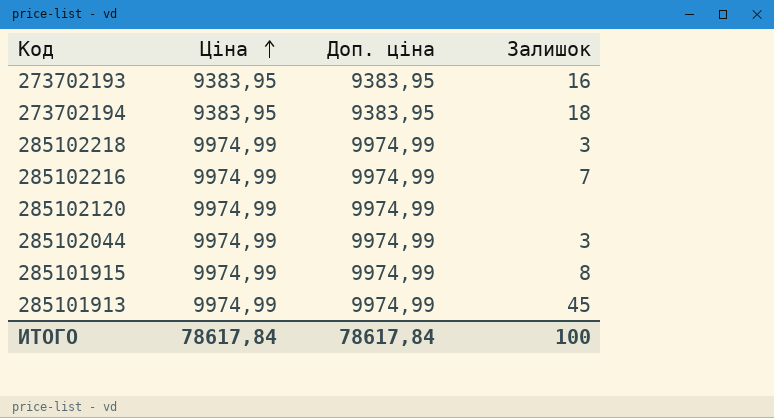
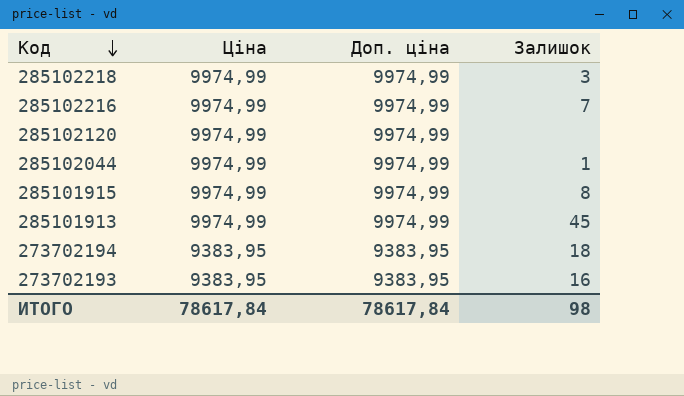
row order: Ціна ascending -> Код descending
285102044 | Залишок: 3 -> 1
ИТОГО | Залишок: 100 -> 98

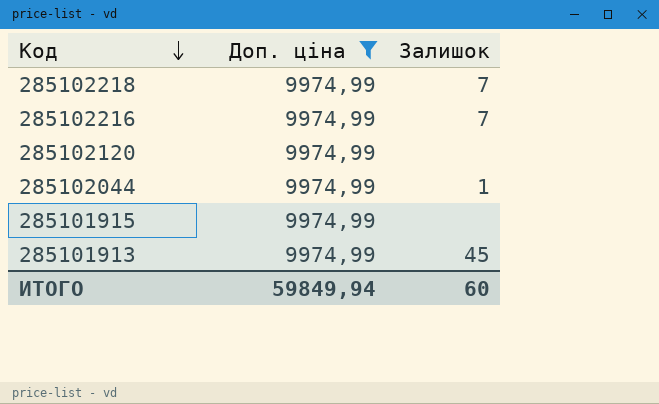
filter: none -> Доп. ціна = 9974,99
column Ціна | position: 2 -> none
285102218 | Залишок: 3 -> 7
285101915 | Залишок: 8 -> none
ИТОГО | Доп. ціна: 78617,84 -> 59849,94
ИТОГО | Залишок: 98 -> 60

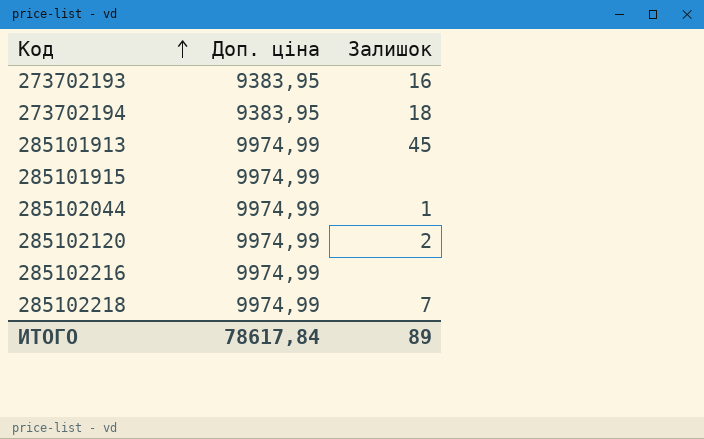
filter: Доп. ціна = 9974,99 -> none
row order: Код descending -> Код ascending
285102120 | Залишок: none -> 2
285102216 | Залишок: 7 -> none
ИТОГО | Доп. ціна: 59849,94 -> 78617,84
ИТОГО | Залишок: 60 -> 89

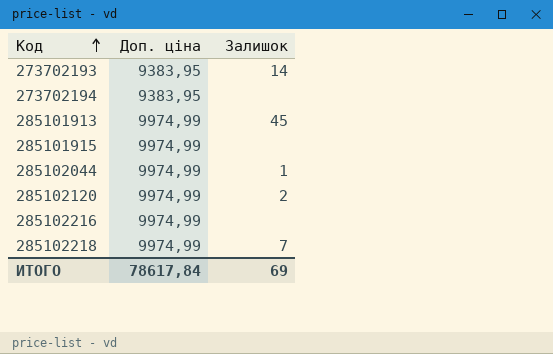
273702193 | Залишок: 16 -> 14
273702194 | Залишок: 18 -> none
ИТОГО | Залишок: 89 -> 69

